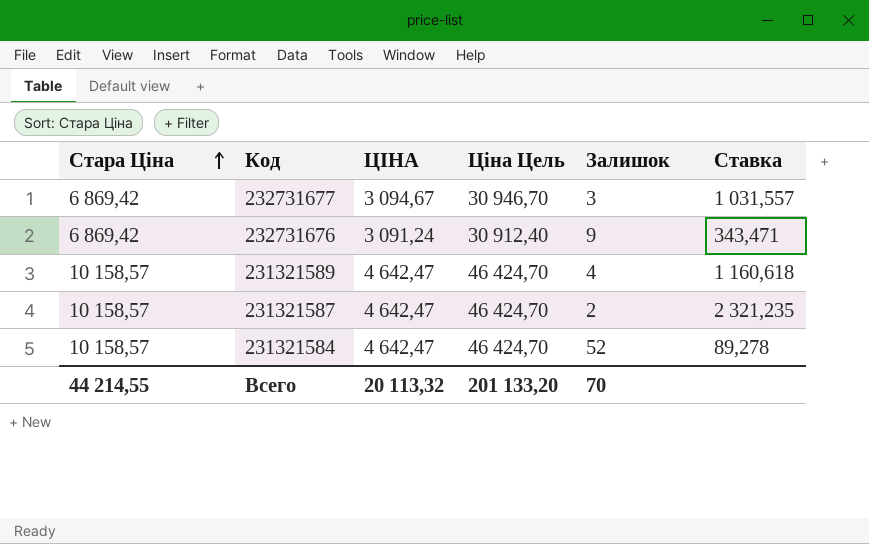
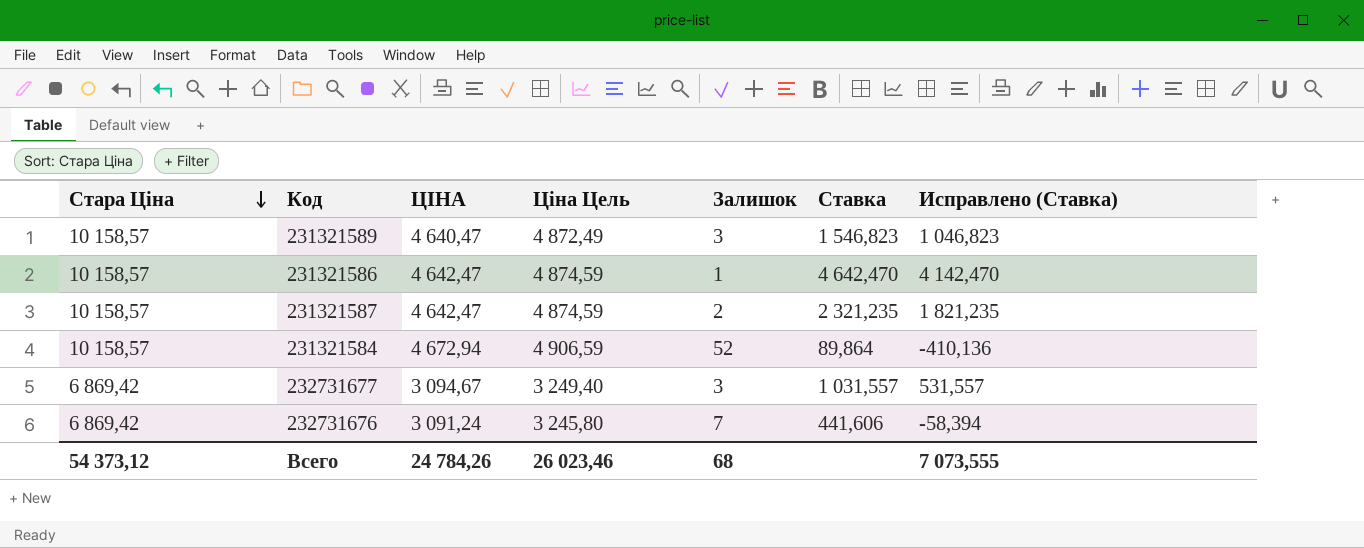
row order: Стара Ціна ascending -> Стара Ціна descending
column Ціна Цель | formula: [ЦІНА] * 10 -> [ЦІНА] * 1,05
column Исправлено (Ставка) | formula: none -> [Ставка] - 500
231321589 | ЦІНА: 4 642,47 -> 4 640,47
231321589 | Залишок: 4 -> 3
231321589 | Ставка: 1 160,618 -> 1 546,823
row 231321586: none -> 10 158,57 | 4 642,47 | 4 874,59 | 1 | 4 642,470 | 4 142,470
231321584 | ЦІНА: 4 642,47 -> 4 672,94
231321584 | Ставка: 89,278 -> 89,864
232731676 | Залишок: 9 -> 7
232731676 | Ставка: 343,471 -> 441,606
Всего | Стара Ціна: 44 214,55 -> 54 373,12
Всего | ЦІНА: 20 113,32 -> 24 784,26
Всего | Ціна Цель: 201 133,20 -> 26 023,46
Всего | Залишок: 70 -> 68

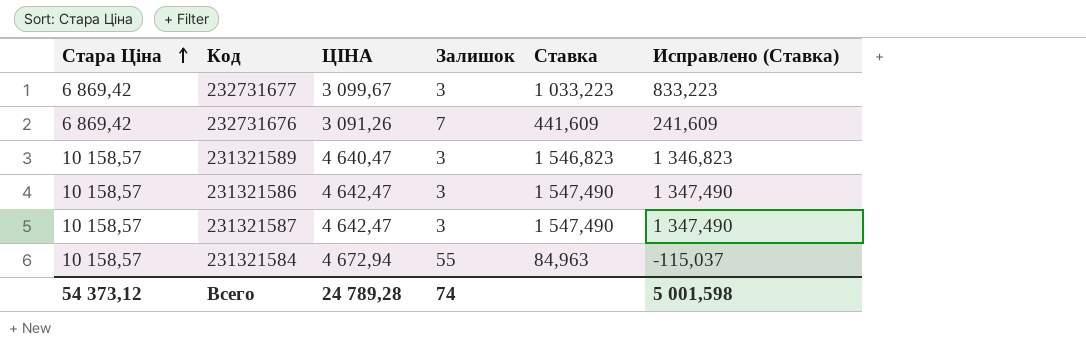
row order: Стара Ціна descending -> Стара Ціна ascending
column Ціна Цель | formula: [ЦІНА] * 1,05 -> none
column Исправлено (Ставка) | formula: [Ставка] - 500 -> [Ставка] - 200
232731677 | ЦІНА: 3 094,67 -> 3 099,67
232731677 | Ставка: 1 031,557 -> 1 033,223
232731676 | ЦІНА: 3 091,24 -> 3 091,26
232731676 | Ставка: 441,606 -> 441,609
231321586 | Залишок: 1 -> 3
231321586 | Ставка: 4 642,470 -> 1 547,490
231321587 | Залишок: 2 -> 3
231321587 | Ставка: 2 321,235 -> 1 547,490
231321584 | Залишок: 52 -> 55
231321584 | Ставка: 89,864 -> 84,963
Всего | ЦІНА: 24 784,26 -> 24 789,28
Всего | Залишок: 68 -> 74
Всего | Исправлено (Ставка): 7 073,555 -> 5 001,598

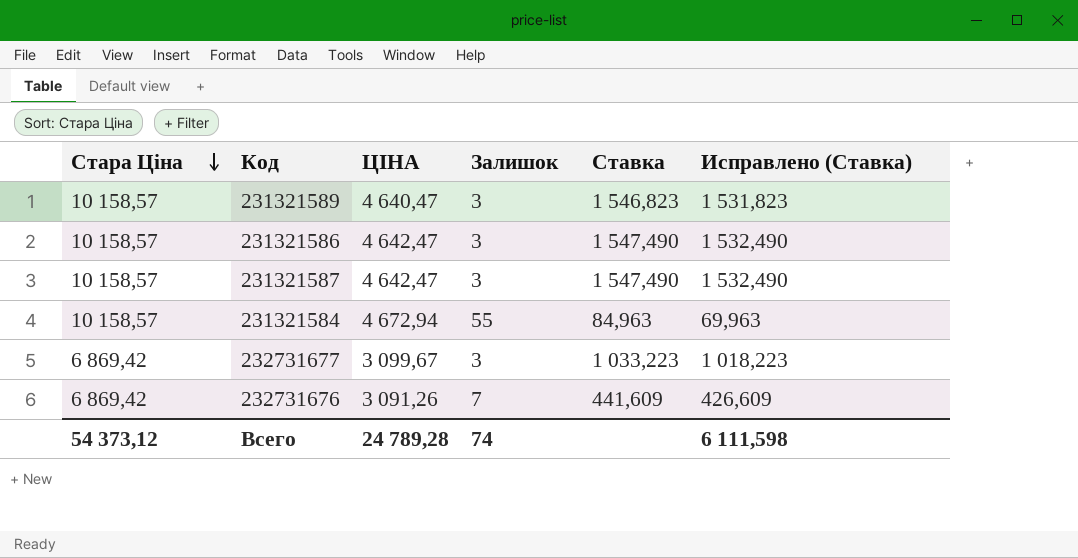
row order: Стара Ціна ascending -> Стара Ціна descending
column Исправлено (Ставка) | formula: [Ставка] - 200 -> [Ставка] - 15
Всего | Исправлено (Ставка): 5 001,598 -> 6 111,598

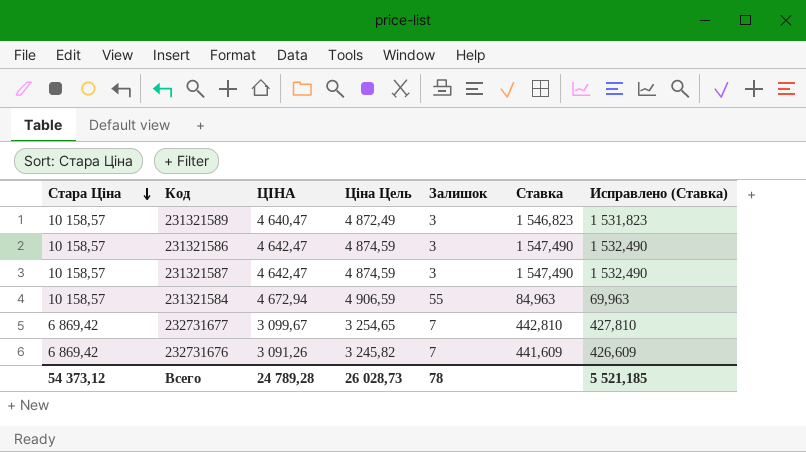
column Ціна Цель | formula: none -> [ЦІНА] * 1,05
232731677 | Залишок: 3 -> 7
232731677 | Ставка: 1 033,223 -> 442,810
232731677 | Исправлено (Ставка): 1 018,223 -> 427,810
Всего | Залишок: 74 -> 78
Всего | Исправлено (Ставка): 6 111,598 -> 5 521,185

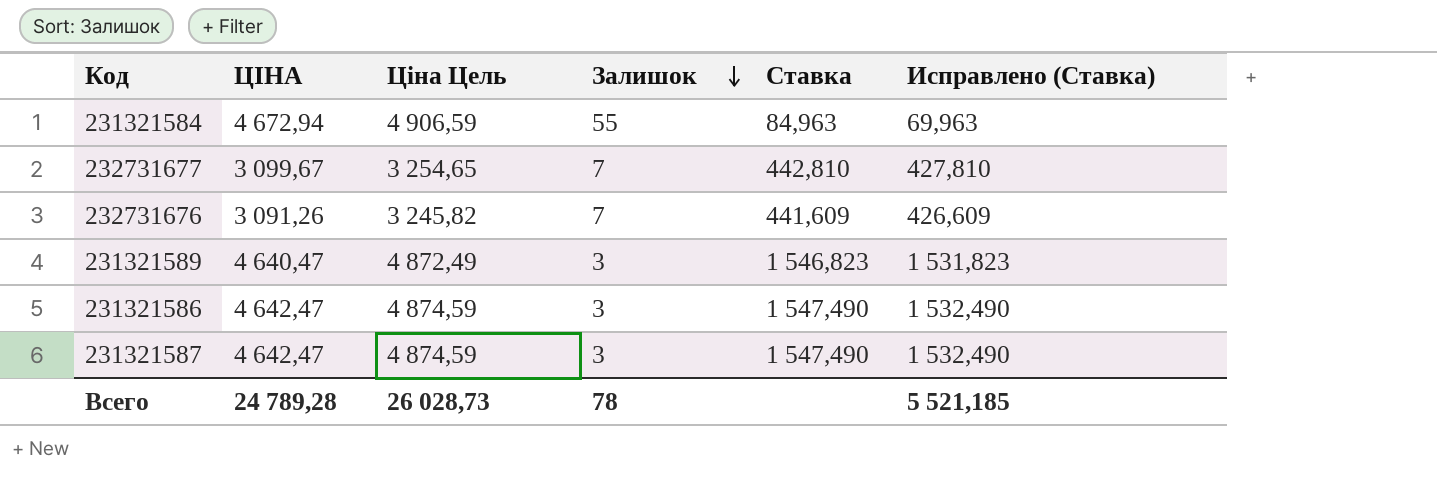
row order: Стара Ціна descending -> Залишок descending
column Стара Ціна | position: 1 -> none

